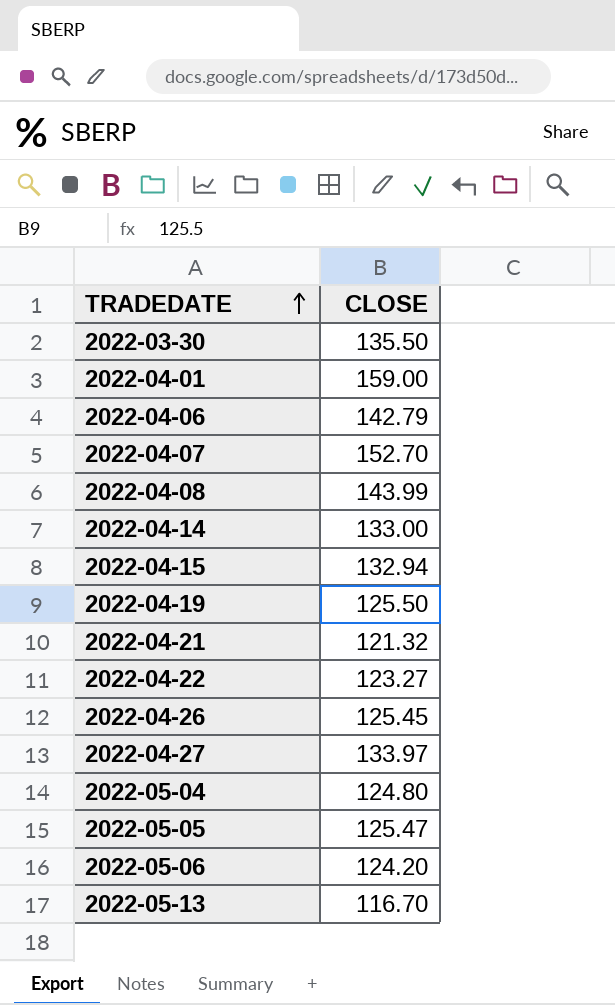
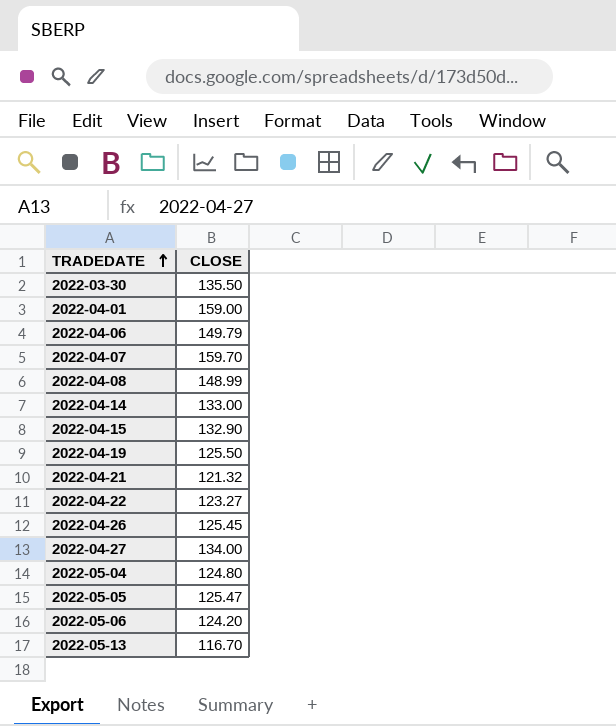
2022-04-06 | CLOSE: 142.79 -> 149.79
2022-04-07 | CLOSE: 152.70 -> 159.70
2022-04-08 | CLOSE: 143.99 -> 148.99
2022-04-15 | CLOSE: 132.94 -> 132.90
2022-04-27 | CLOSE: 133.97 -> 134.00

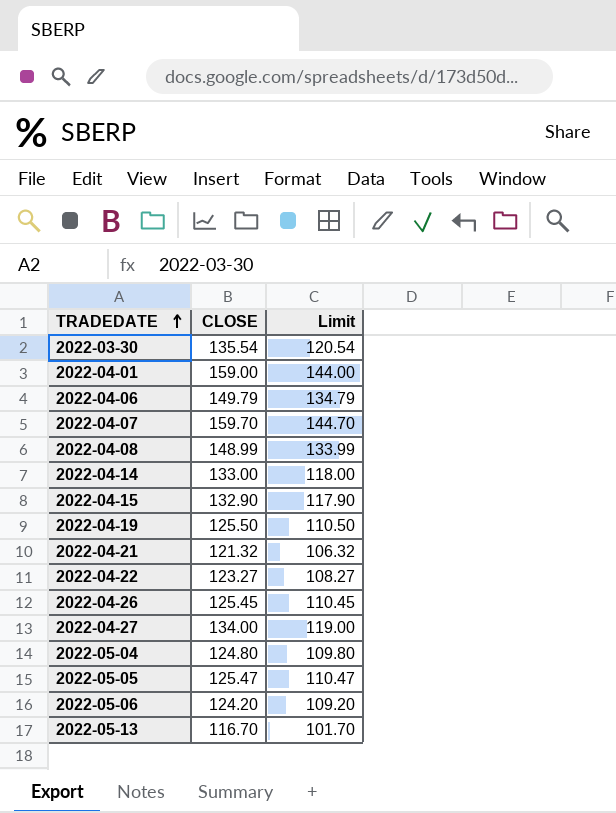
column Limit | formula: none -> [CLOSE] - 15
2022-03-30 | CLOSE: 135.50 -> 135.54

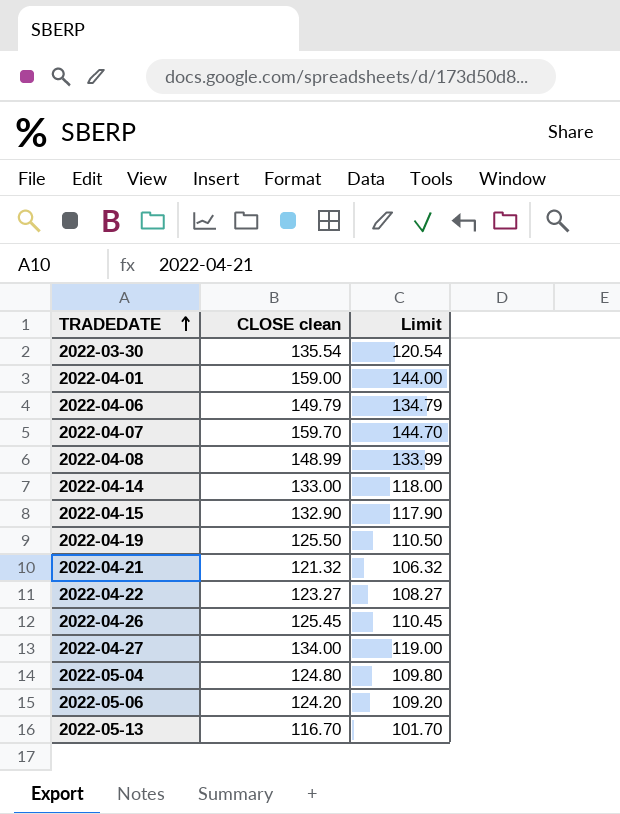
column name: CLOSE -> CLOSE clean
row 2022-05-05: 125.47 | 110.47 -> none

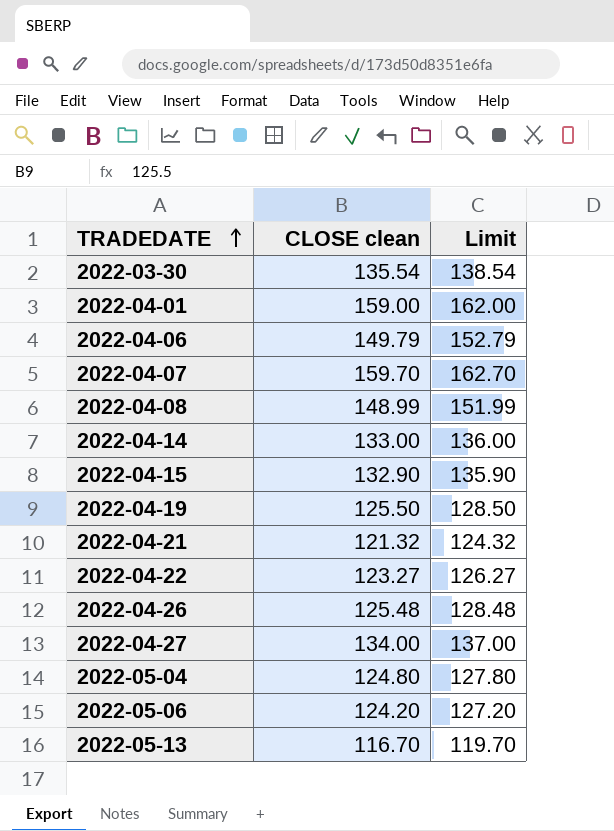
column Limit | formula: [CLOSE clean] - 15 -> [CLOSE clean] + 3
2022-04-26 | CLOSE clean: 125.45 -> 125.48

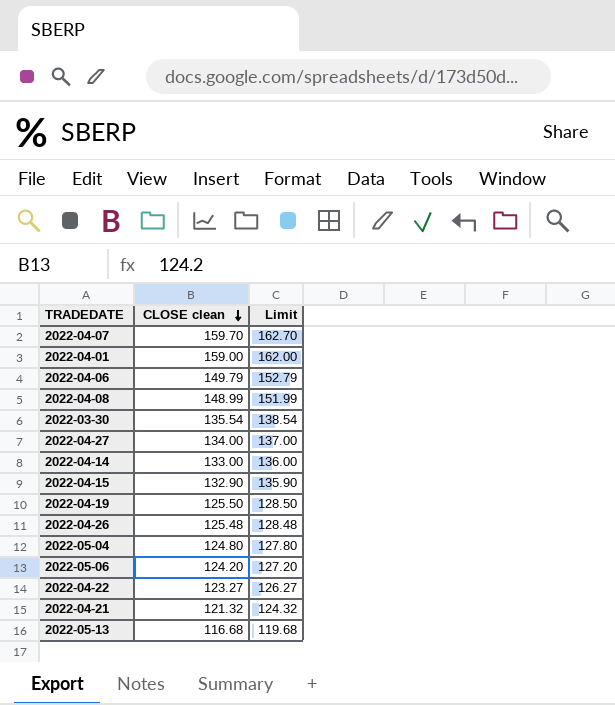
row order: TRADEDATE ascending -> CLOSE clean descending
2022-05-13 | CLOSE clean: 116.70 -> 116.68
2022-05-13 | Limit: 119.70 -> 119.68

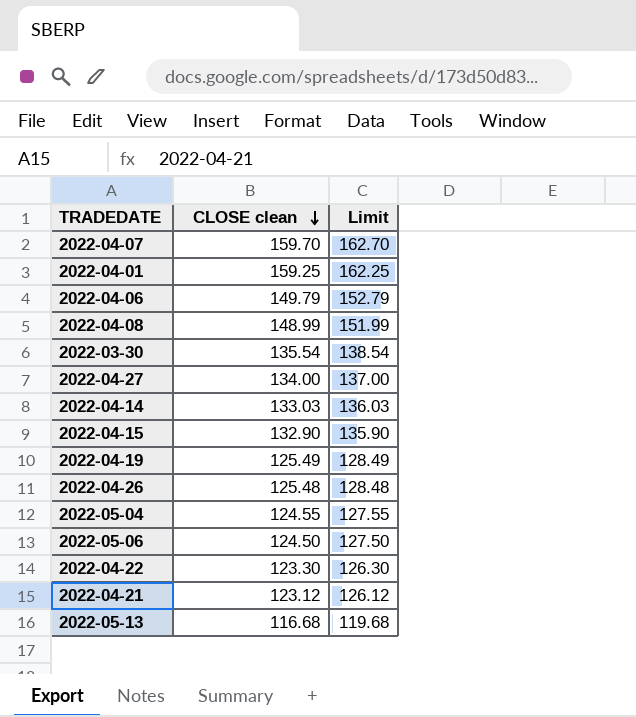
2022-04-01 | CLOSE clean: 159.00 -> 159.25
2022-04-01 | Limit: 162.00 -> 162.25
2022-04-14 | CLOSE clean: 133.00 -> 133.03
2022-04-14 | Limit: 136.00 -> 136.03
2022-04-19 | CLOSE clean: 125.50 -> 125.49
2022-04-19 | Limit: 128.50 -> 128.49
2022-05-04 | CLOSE clean: 124.80 -> 124.55
2022-05-04 | Limit: 127.80 -> 127.55
2022-05-06 | CLOSE clean: 124.20 -> 124.50
2022-05-06 | Limit: 127.20 -> 127.50
2022-04-22 | CLOSE clean: 123.27 -> 123.30
2022-04-22 | Limit: 126.27 -> 126.30
2022-04-21 | CLOSE clean: 121.32 -> 123.12
2022-04-21 | Limit: 124.32 -> 126.12

